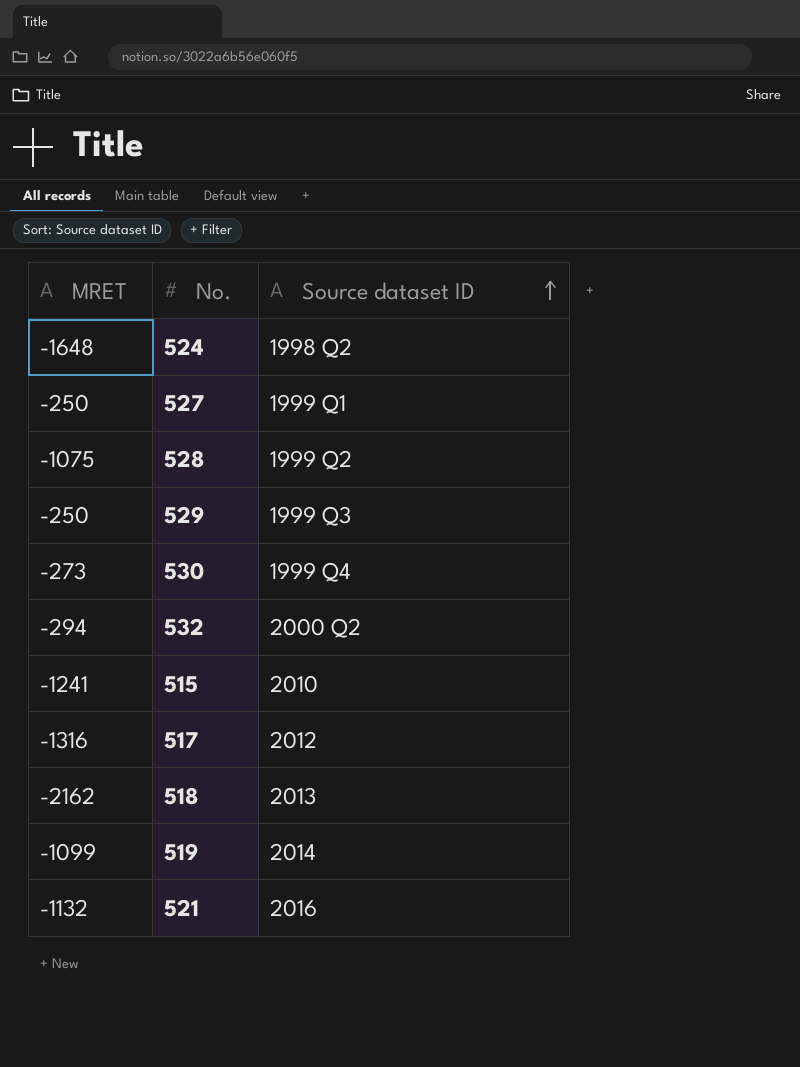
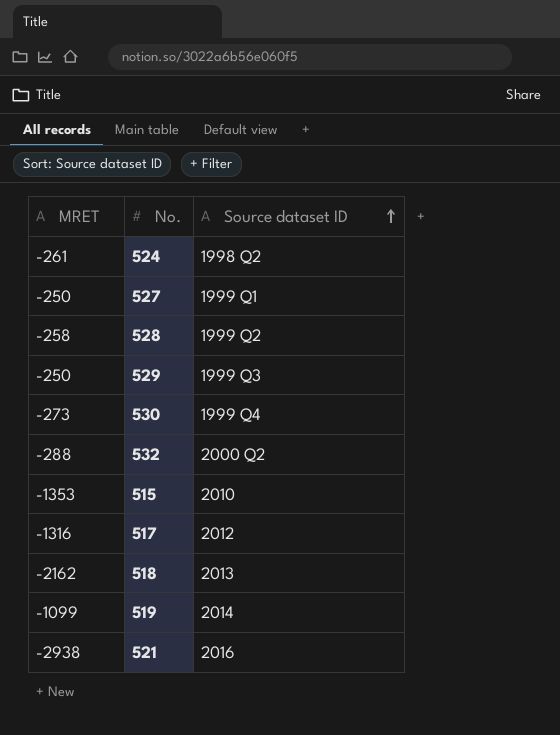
524 | MRET: -1648 -> -261
528 | MRET: -1075 -> -258
532 | MRET: -294 -> -288
515 | MRET: -1241 -> -1353
521 | MRET: -1132 -> -2938

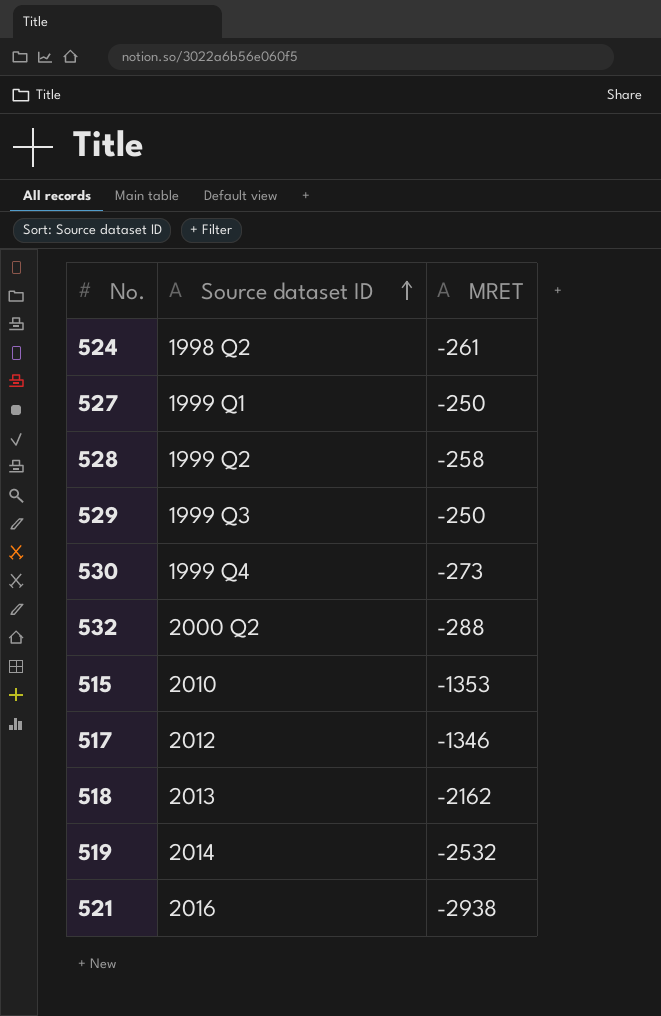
column MRET | position: 1 -> 3
517 | MRET: -1316 -> -1346
519 | MRET: -1099 -> -2532

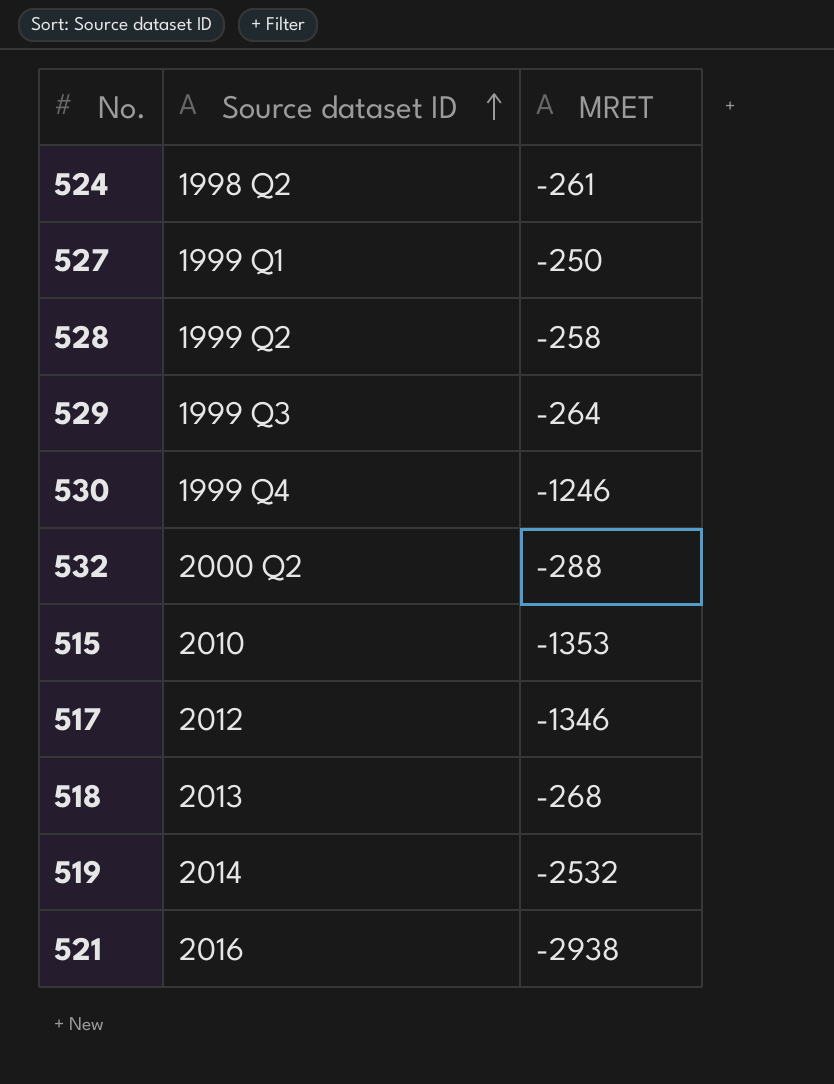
529 | MRET: -250 -> -264
530 | MRET: -273 -> -1246
518 | MRET: -2162 -> -268

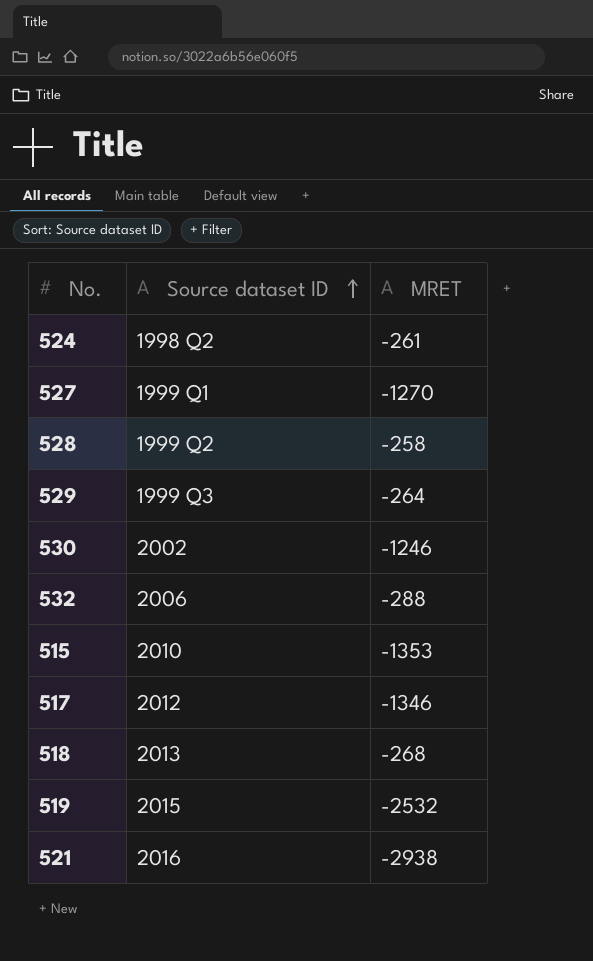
527 | MRET: -250 -> -1270
530 | Source dataset ID: 1999 Q4 -> 2002
532 | Source dataset ID: 2000 Q2 -> 2006
519 | Source dataset ID: 2014 -> 2015

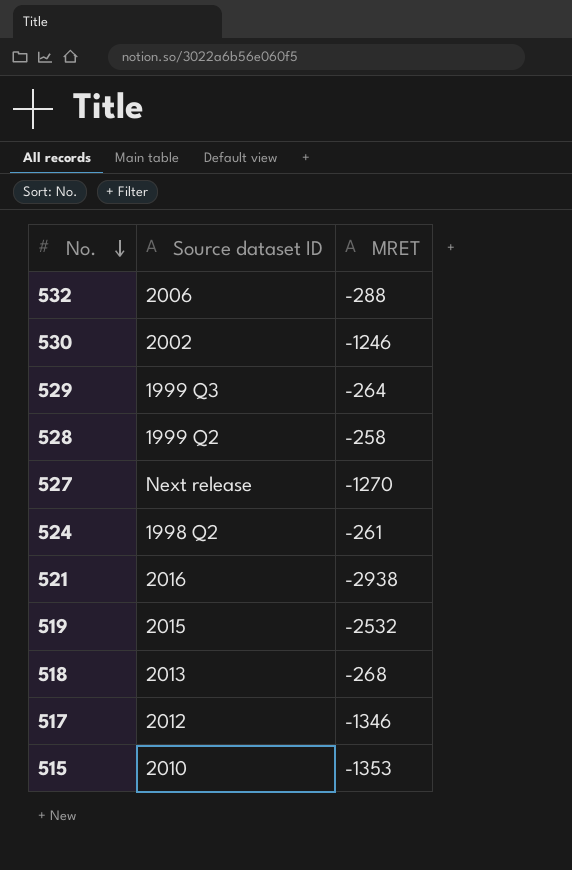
row order: Source dataset ID ascending -> No. descending
527 | Source dataset ID: 1999 Q1 -> Next release

